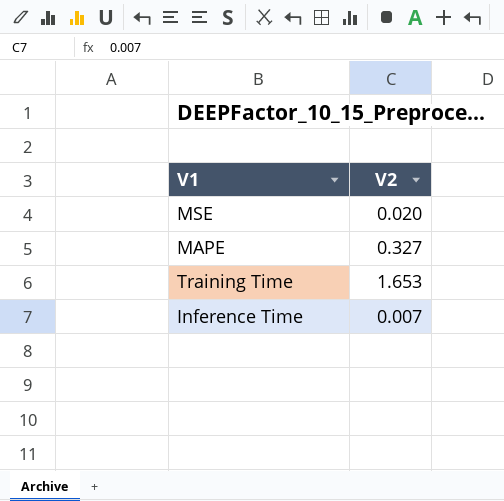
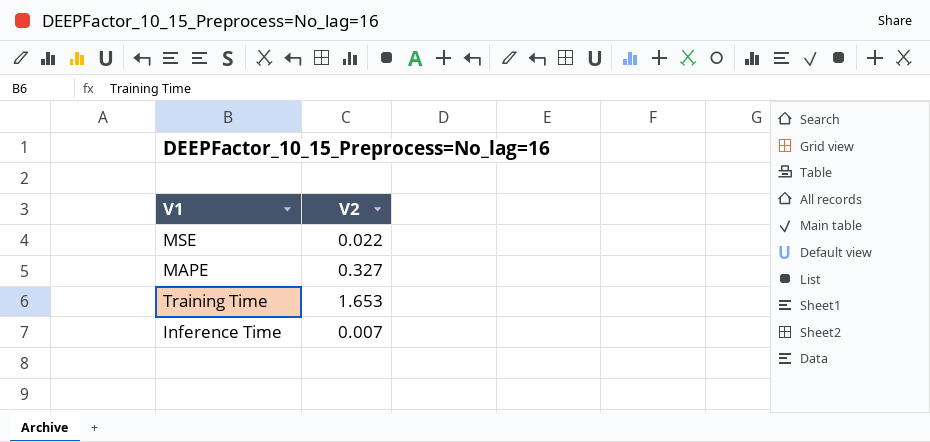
MSE | V2: 0.020 -> 0.022

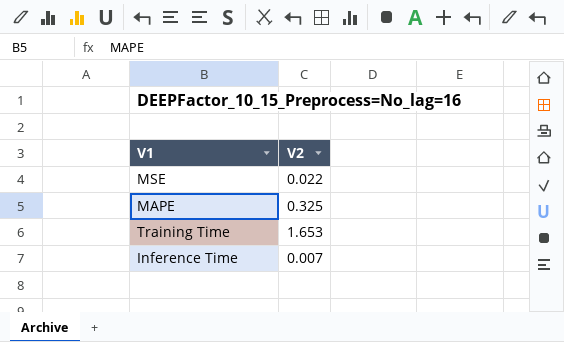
MAPE | V2: 0.327 -> 0.325

